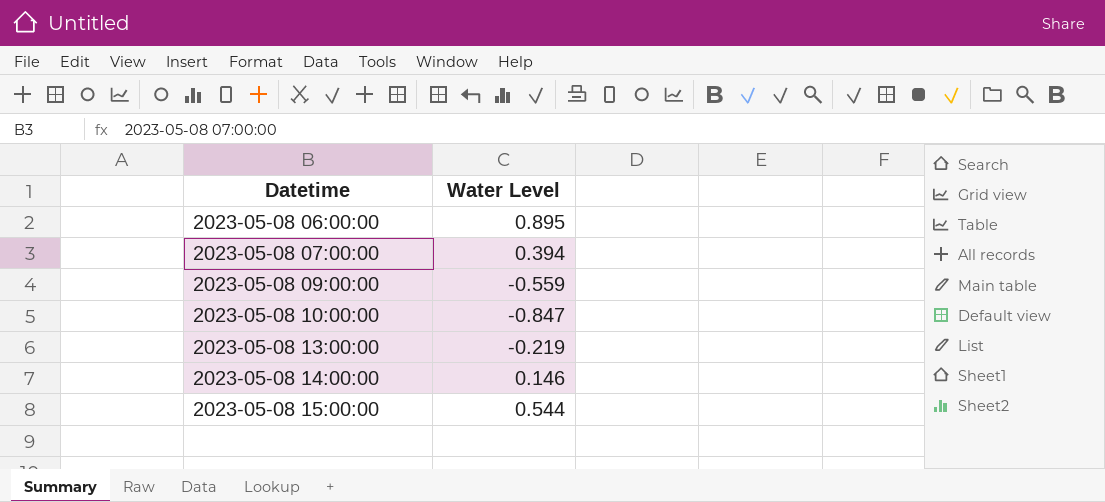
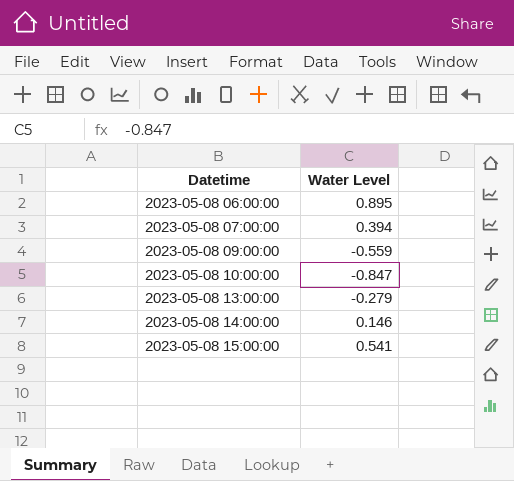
2023-05-08 13:00:00 | Water Level: -0.219 -> -0.279
2023-05-08 15:00:00 | Water Level: 0.544 -> 0.541

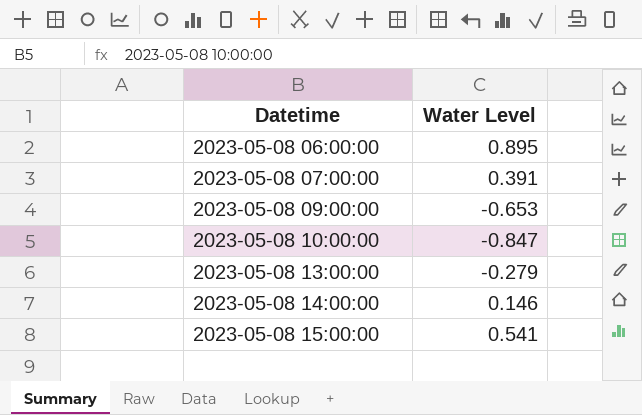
2023-05-08 07:00:00 | Water Level: 0.394 -> 0.391
2023-05-08 09:00:00 | Water Level: -0.559 -> -0.653

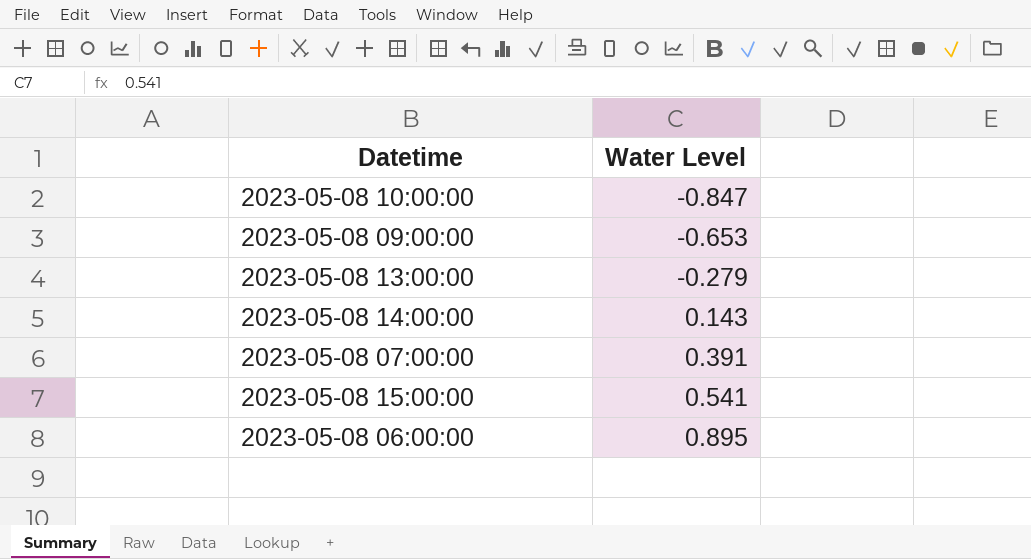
row order: Datetime ascending -> Water Level ascending
2023-05-08 14:00:00 | Water Level: 0.146 -> 0.143

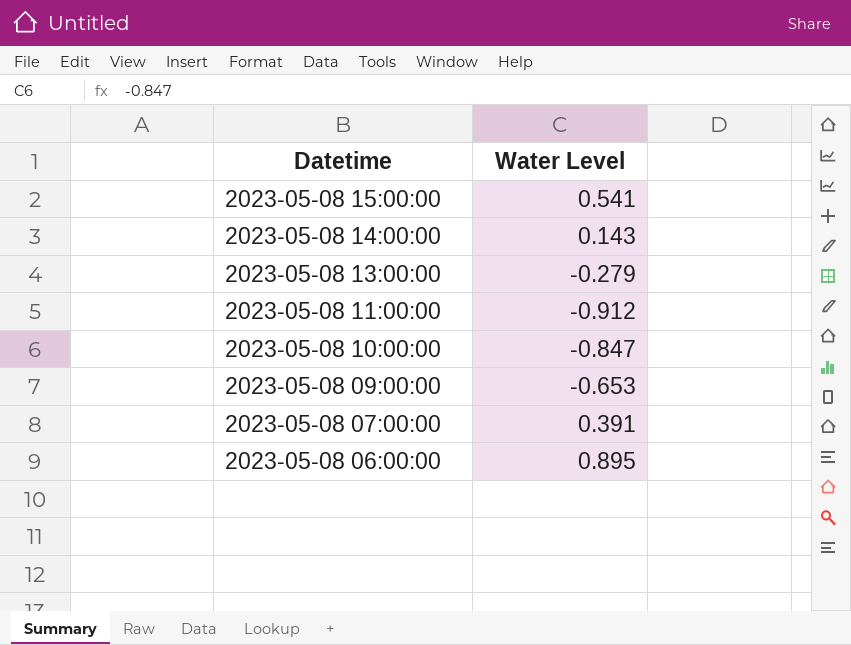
row order: Water Level ascending -> Datetime descending
row 2023-05-08 11:00:00: none -> -0.912

